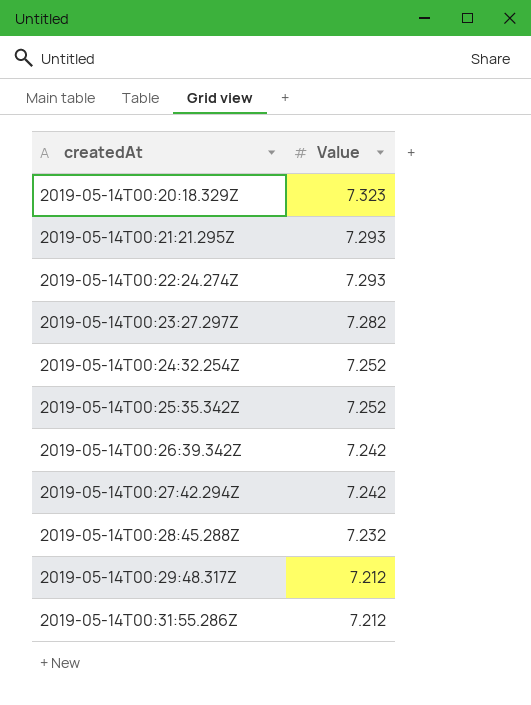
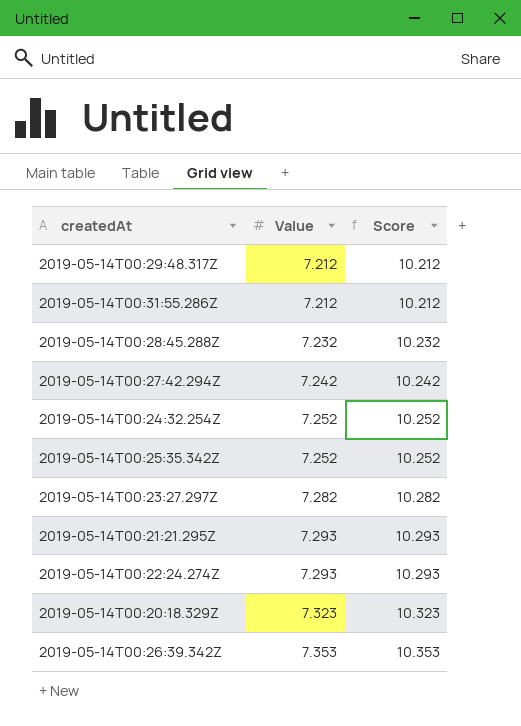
row order: createdAt ascending -> Value ascending
column Score | formula: none -> [Value] + 3
2019-05-14T00:26:39.342Z | Value: 7.242 -> 7.353

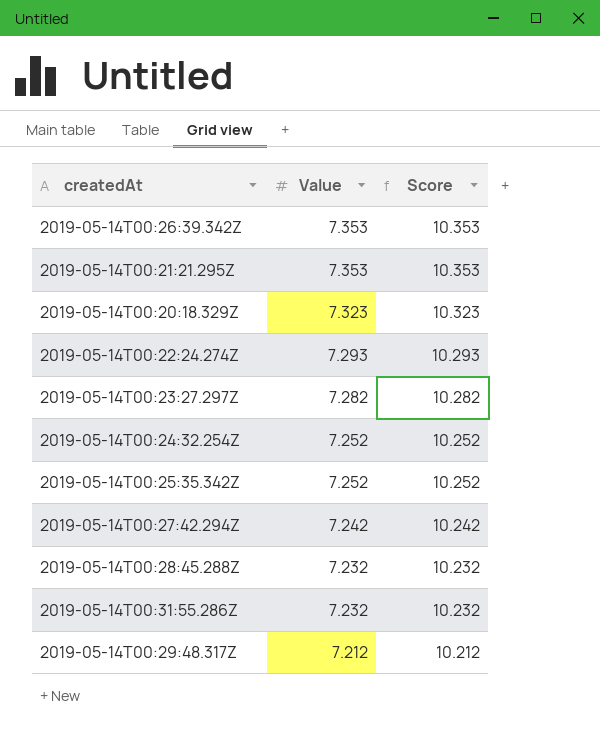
row order: Value ascending -> Value descending
2019-05-14T00:21:21.295Z | Value: 7.293 -> 7.353
2019-05-14T00:21:21.295Z | Score: 10.293 -> 10.353
2019-05-14T00:31:55.286Z | Value: 7.212 -> 7.232
2019-05-14T00:31:55.286Z | Score: 10.212 -> 10.232

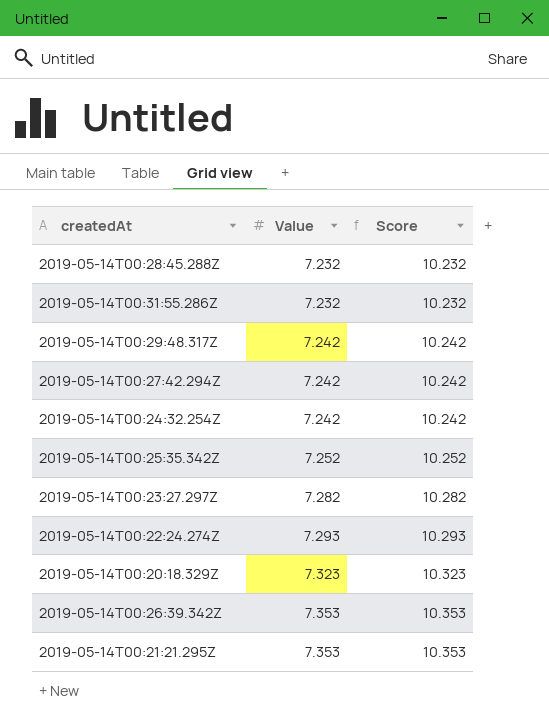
row order: Value descending -> Value ascending
2019-05-14T00:29:48.317Z | Value: 7.212 -> 7.242
2019-05-14T00:29:48.317Z | Score: 10.212 -> 10.242
2019-05-14T00:24:32.254Z | Value: 7.252 -> 7.242
2019-05-14T00:24:32.254Z | Score: 10.252 -> 10.242

